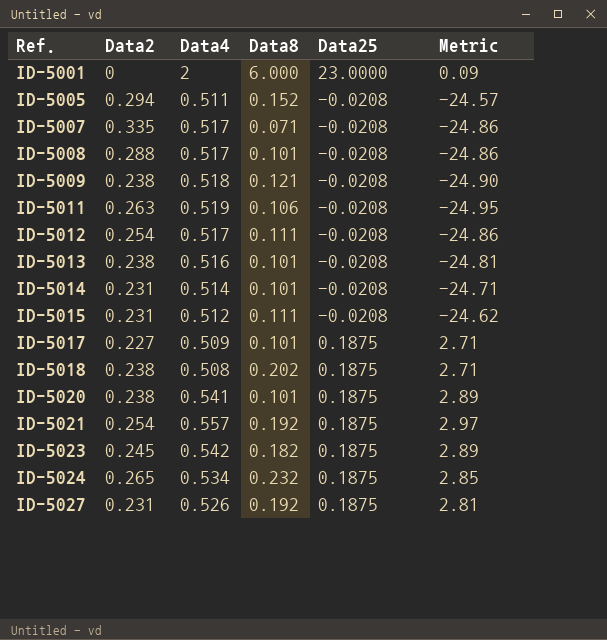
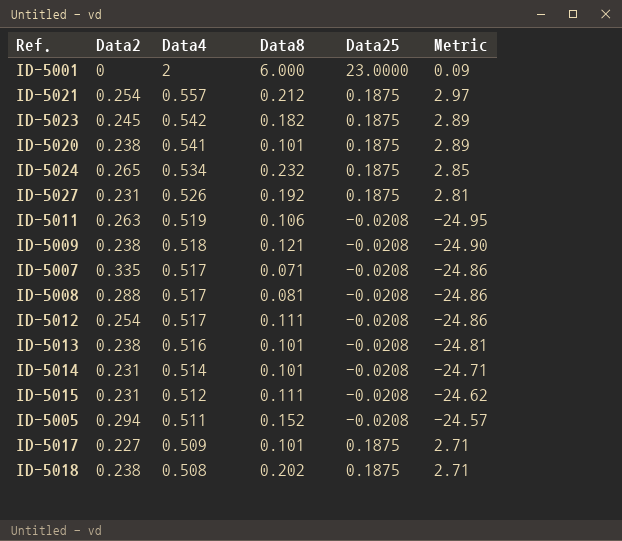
row order: Ref. ascending -> Data4 descending
ID-5021 | Data8: 0.192 -> 0.212
ID-5008 | Data8: 0.101 -> 0.081

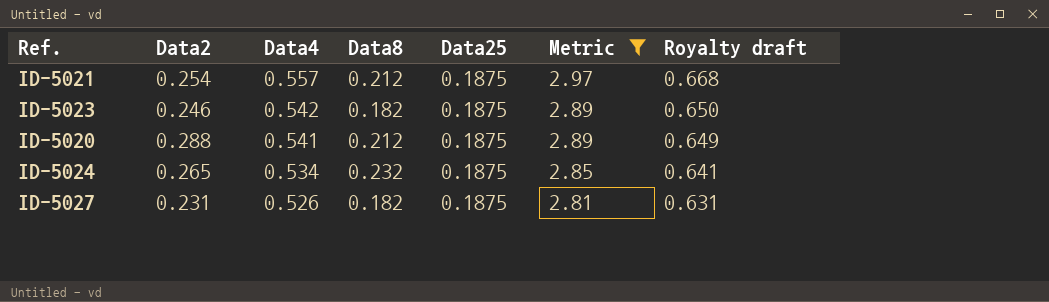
filter: none -> Metric >= 2.81
column Royalty draft | formula: none -> [Data4] * 1.2
ID-5023 | Data2: 0.245 -> 0.246
ID-5020 | Data2: 0.238 -> 0.288
ID-5020 | Data8: 0.101 -> 0.212
ID-5027 | Data8: 0.192 -> 0.182

